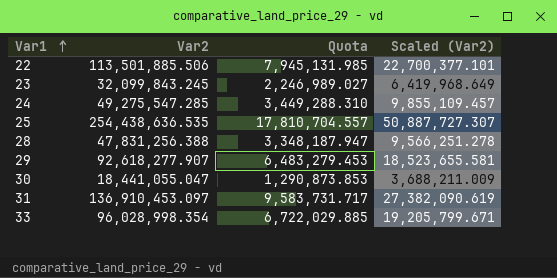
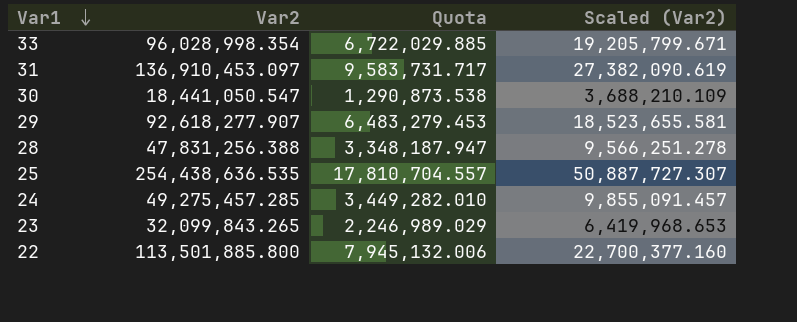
row order: Var1 ascending -> Var1 descending
30 | Var2: 18,441,055.047 -> 18,441,050.547
30 | Quota: 1,290,873.853 -> 1,290,873.538
30 | Scaled (Var2): 3,688,211.009 -> 3,688,210.109
24 | Var2: 49,275,547.285 -> 49,275,457.285
24 | Quota: 3,449,288.310 -> 3,449,282.010
24 | Scaled (Var2): 9,855,109.457 -> 9,855,091.457
23 | Var2: 32,099,843.245 -> 32,099,843.265
23 | Quota: 2,246,989.027 -> 2,246,989.029
23 | Scaled (Var2): 6,419,968.649 -> 6,419,968.653
22 | Var2: 113,501,885.506 -> 113,501,885.800
22 | Quota: 7,945,131.985 -> 7,945,132.006
22 | Scaled (Var2): 22,700,377.101 -> 22,700,377.160

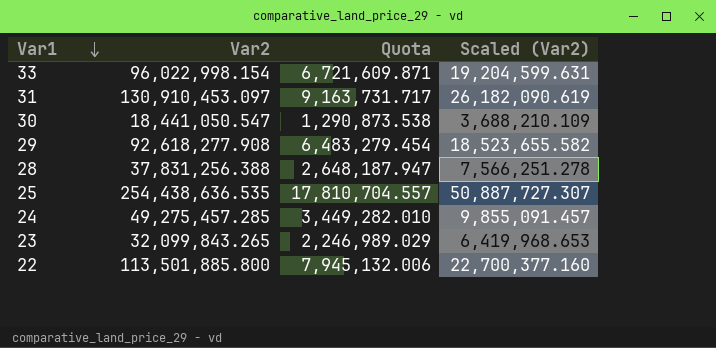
33 | Var2: 96,028,998.354 -> 96,022,998.154
33 | Quota: 6,722,029.885 -> 6,721,609.871
33 | Scaled (Var2): 19,205,799.671 -> 19,204,599.631
31 | Var2: 136,910,453.097 -> 130,910,453.097
31 | Quota: 9,583,731.717 -> 9,163,731.717
31 | Scaled (Var2): 27,382,090.619 -> 26,182,090.619
29 | Var2: 92,618,277.907 -> 92,618,277.908
29 | Quota: 6,483,279.453 -> 6,483,279.454
29 | Scaled (Var2): 18,523,655.581 -> 18,523,655.582
28 | Var2: 47,831,256.388 -> 37,831,256.388
28 | Quota: 3,348,187.947 -> 2,648,187.947
28 | Scaled (Var2): 9,566,251.278 -> 7,566,251.278

